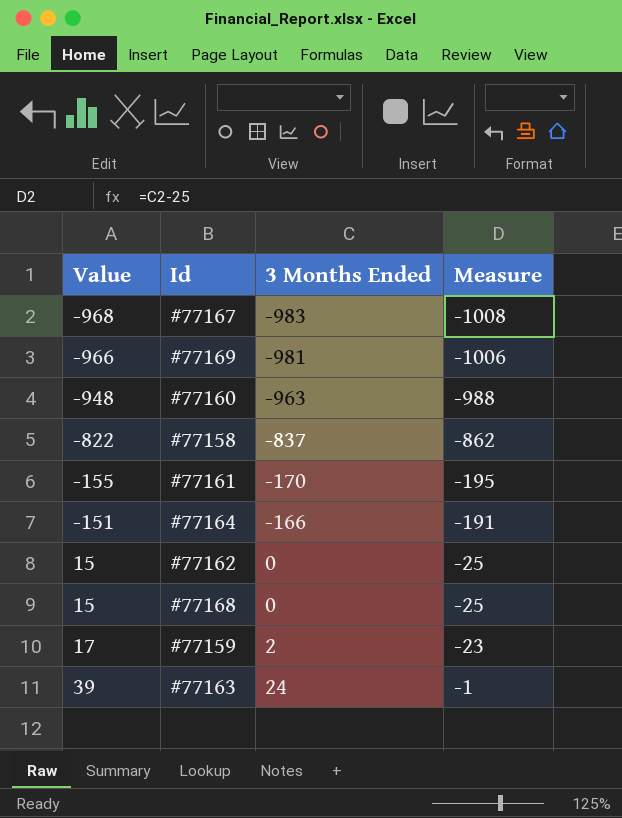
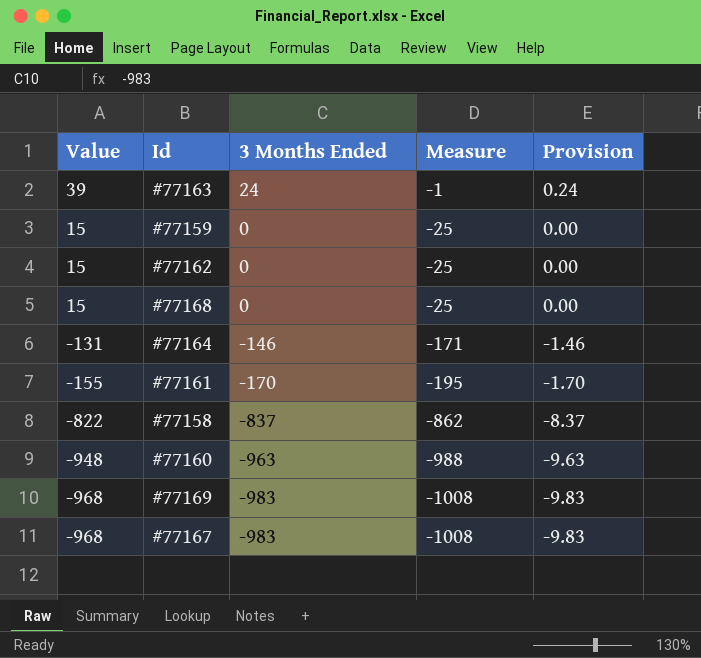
row order: Value ascending -> Value descending
column Provision | formula: none -> [3 Months Ended] * 0.01
#77159 | Value: 17 -> 15
#77159 | 3 Months Ended: 2 -> 0
#77159 | Measure: -23 -> -25
#77164 | Value: -151 -> -131
#77164 | 3 Months Ended: -166 -> -146
#77164 | Measure: -191 -> -171
#77169 | Value: -966 -> -968
#77169 | 3 Months Ended: -981 -> -983
#77169 | Measure: -1006 -> -1008

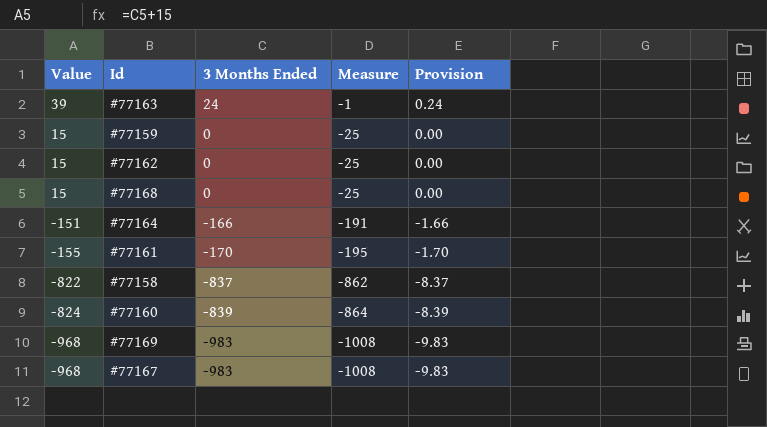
#77164 | Value: -131 -> -151
#77164 | 3 Months Ended: -146 -> -166
#77164 | Measure: -171 -> -191
#77164 | Provision: -1.46 -> -1.66
#77160 | Value: -948 -> -824
#77160 | 3 Months Ended: -963 -> -839
#77160 | Measure: -988 -> -864
#77160 | Provision: -9.63 -> -8.39

